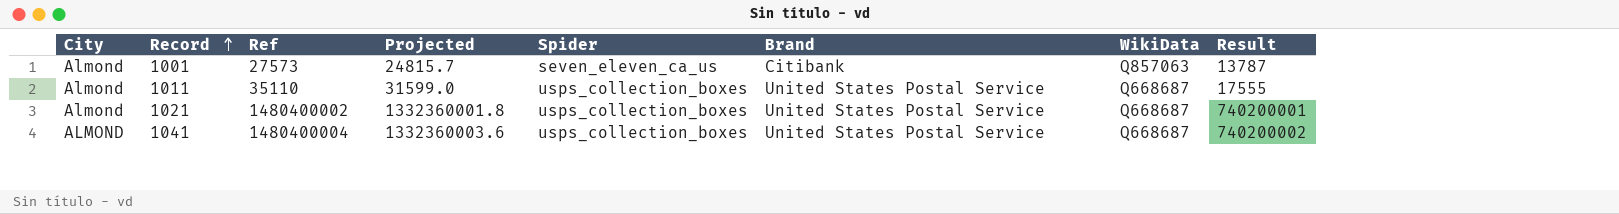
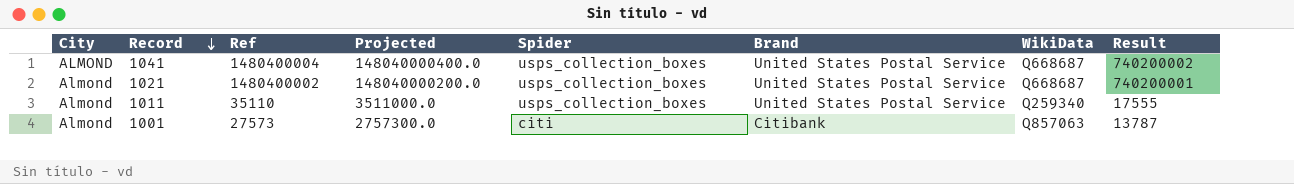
row order: Record ascending -> Record descending
column Projected | formula: [Ref] * 0.9 -> [Ref] * 100
1011 | WikiData: Q668687 -> Q259340
1001 | Spider: seven_eleven_ca_us -> citi

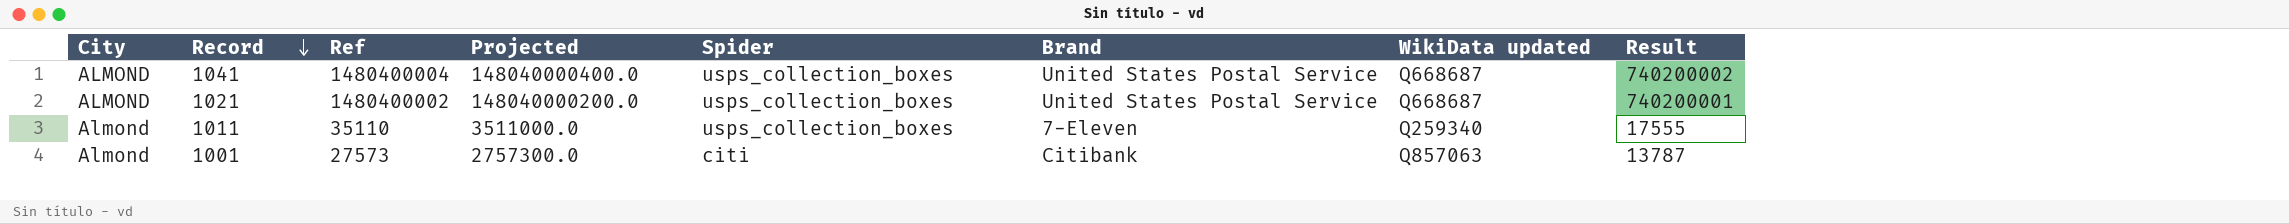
column name: WikiData -> WikiData updated
1021 | City: Almond -> ALMOND
1011 | Brand: United States Postal Service -> 7-Eleven

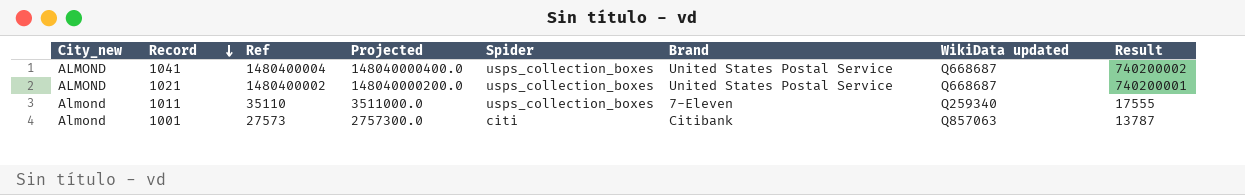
column name: City -> City_new

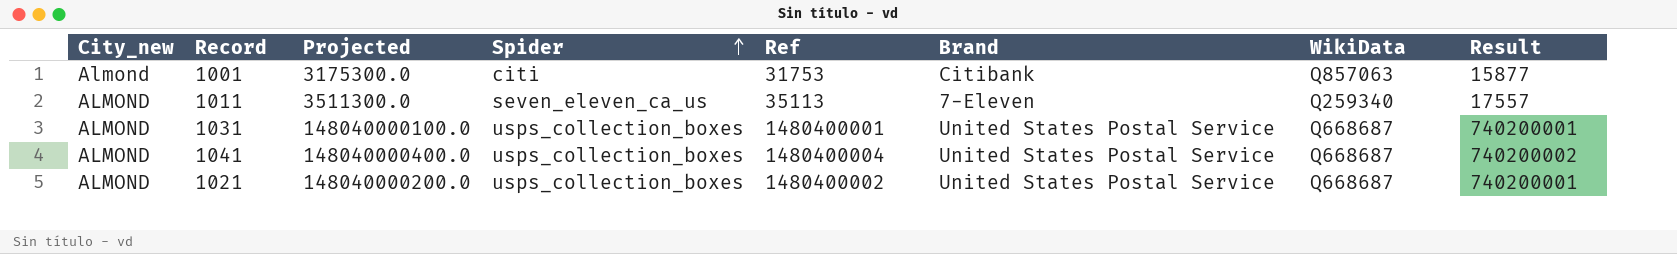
row order: Record descending -> Spider ascending
column Ref | position: 3 -> 5
column name: WikiData updated -> WikiData
1001 | Projected: 2757300.0 -> 3175300.0
1001 | Ref: 27573 -> 31753
1001 | Result: 13787 -> 15877
1011 | City_new: Almond -> ALMOND
1011 | Projected: 3511000.0 -> 3511300.0
1011 | Spider: usps_collection_boxes -> seven_eleven_ca_us
1011 | Ref: 35110 -> 35113
1011 | Result: 17555 -> 17557
row 1031: none -> ALMOND | 148040000100.0 | usps_collection_boxes | 1480400001 | United States Postal Service | Q668687 | 740200001

